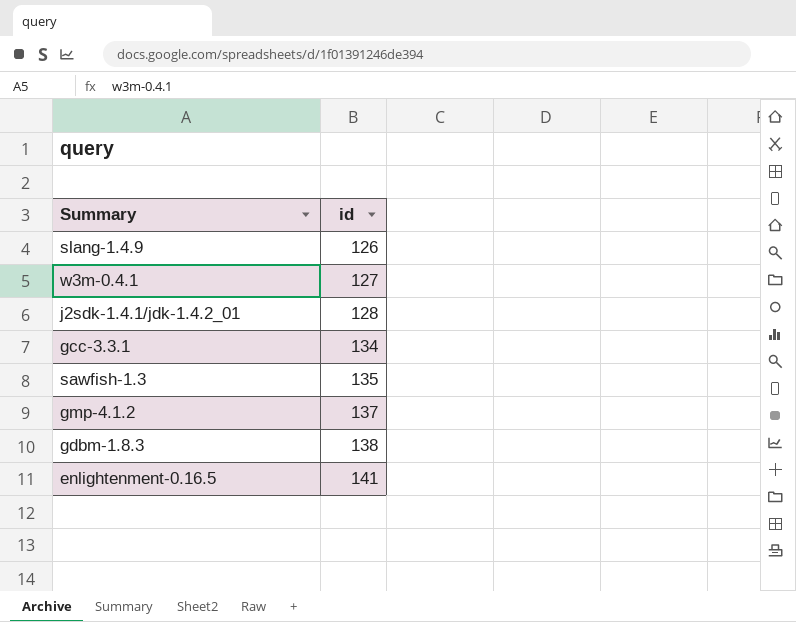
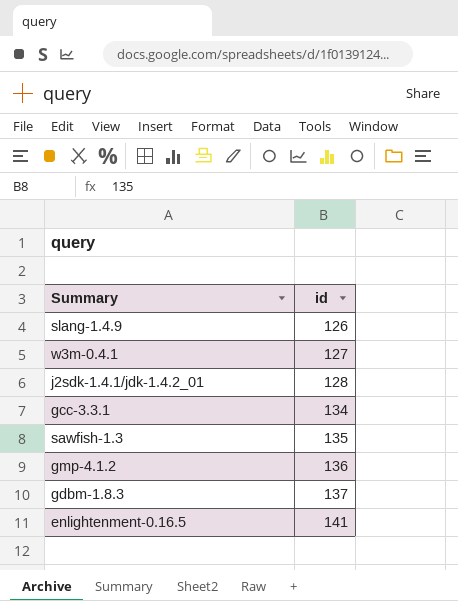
gmp-4.1.2 | id: 137 -> 136
gdbm-1.8.3 | id: 138 -> 137

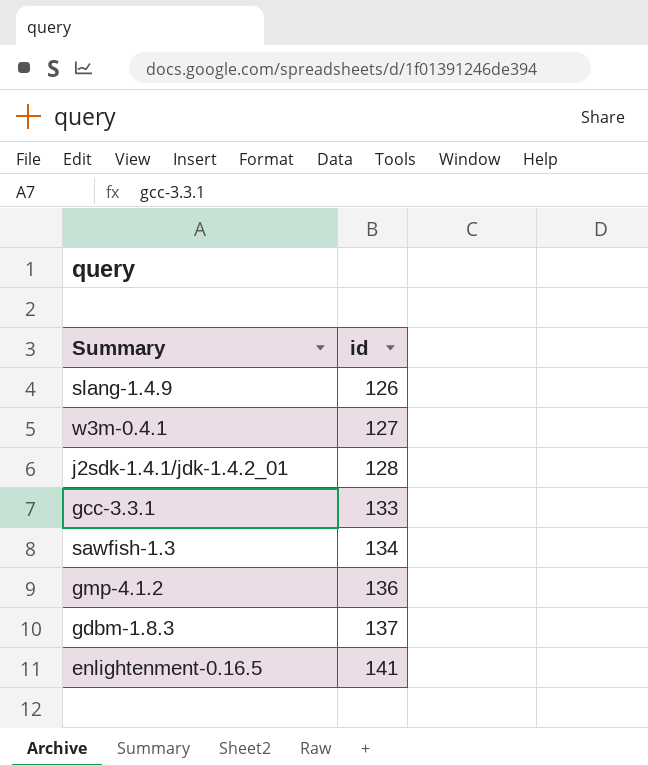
gcc-3.3.1 | id: 134 -> 133
sawfish-1.3 | id: 135 -> 134

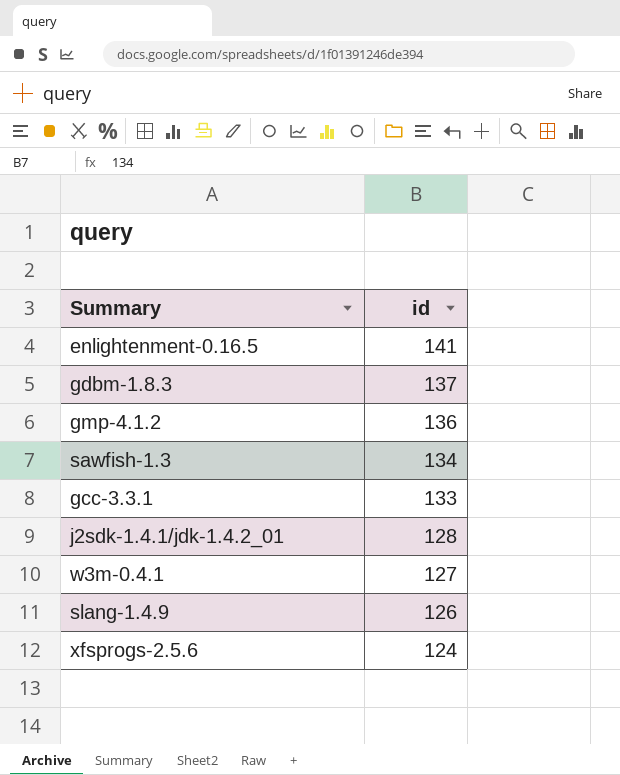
row order: id ascending -> id descending
row xfsprogs-2.5.6: none -> 124

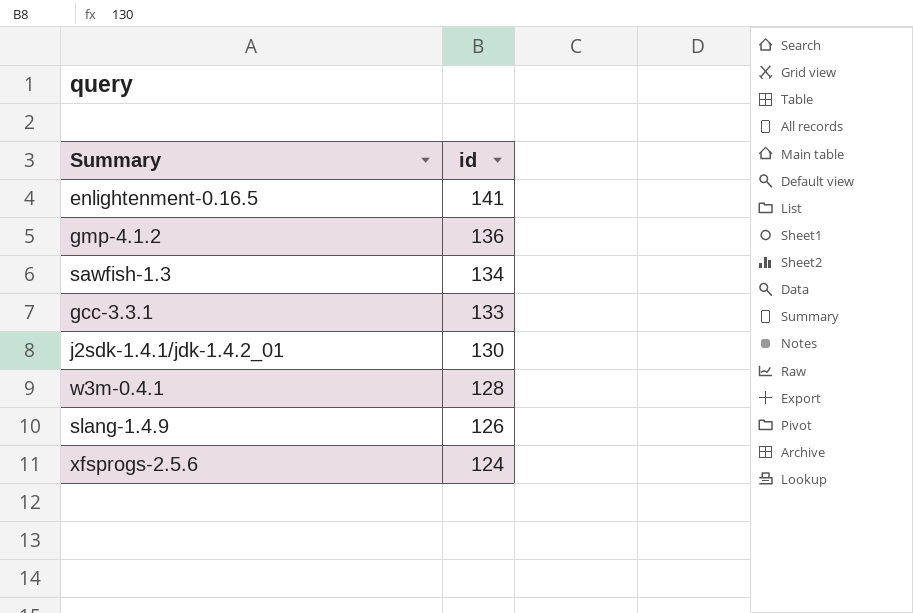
row gdbm-1.8.3: 137 -> none
j2sdk-1.4.1/jdk-1.4.2_01 | id: 128 -> 130
w3m-0.4.1 | id: 127 -> 128

